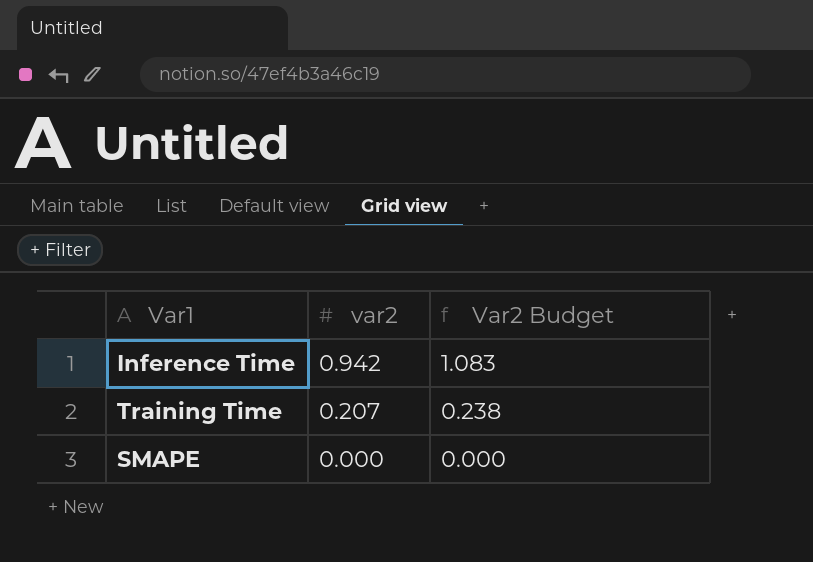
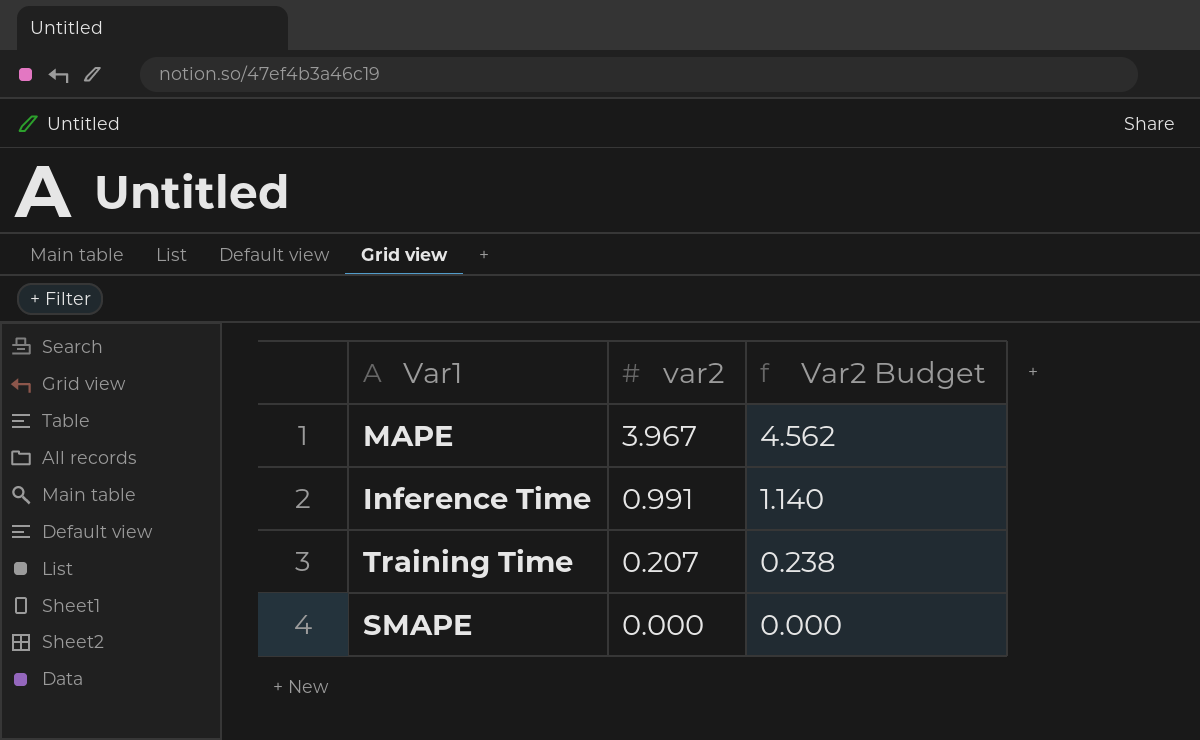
row MAPE: none -> 3.967 | 4.562
Inference Time | var2: 0.942 -> 0.991
Inference Time | Var2 Budget: 1.083 -> 1.140

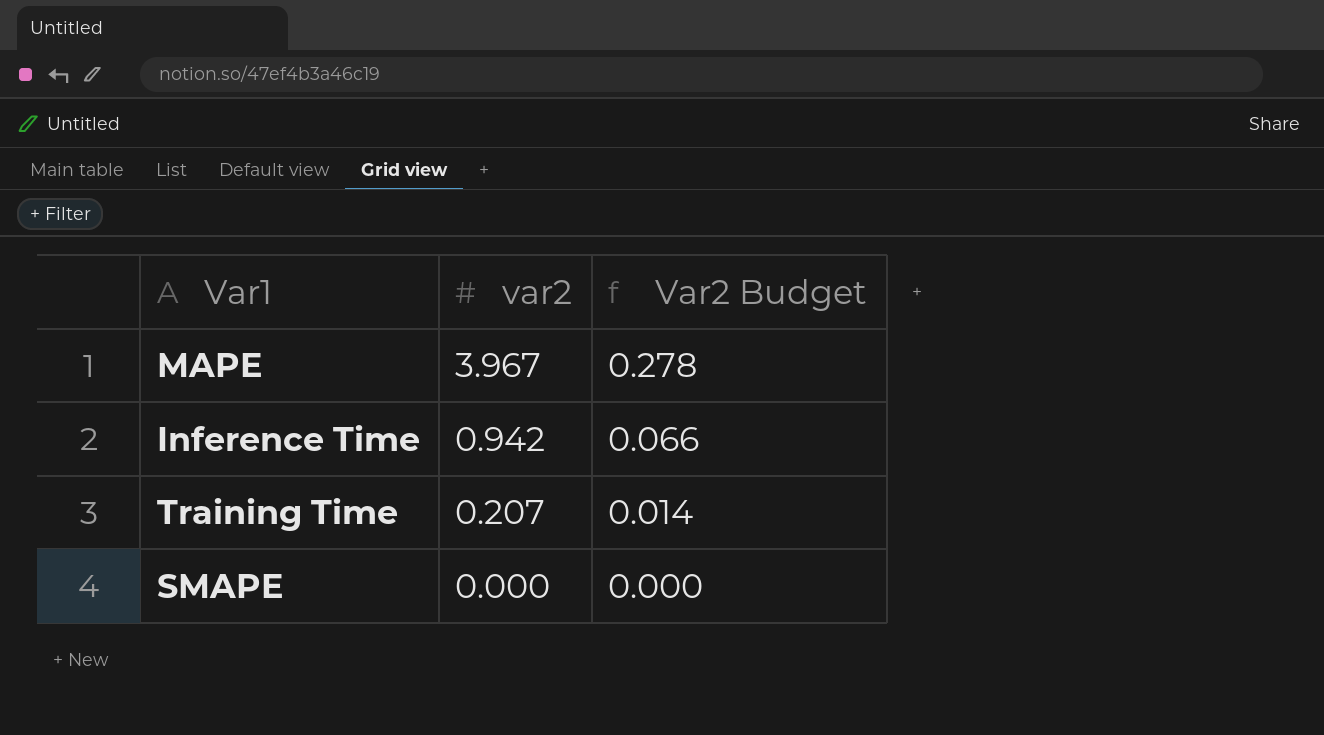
column Var2 Budget | formula: [var2] * 1.15 -> [var2] * 0.07
Inference Time | var2: 0.991 -> 0.942

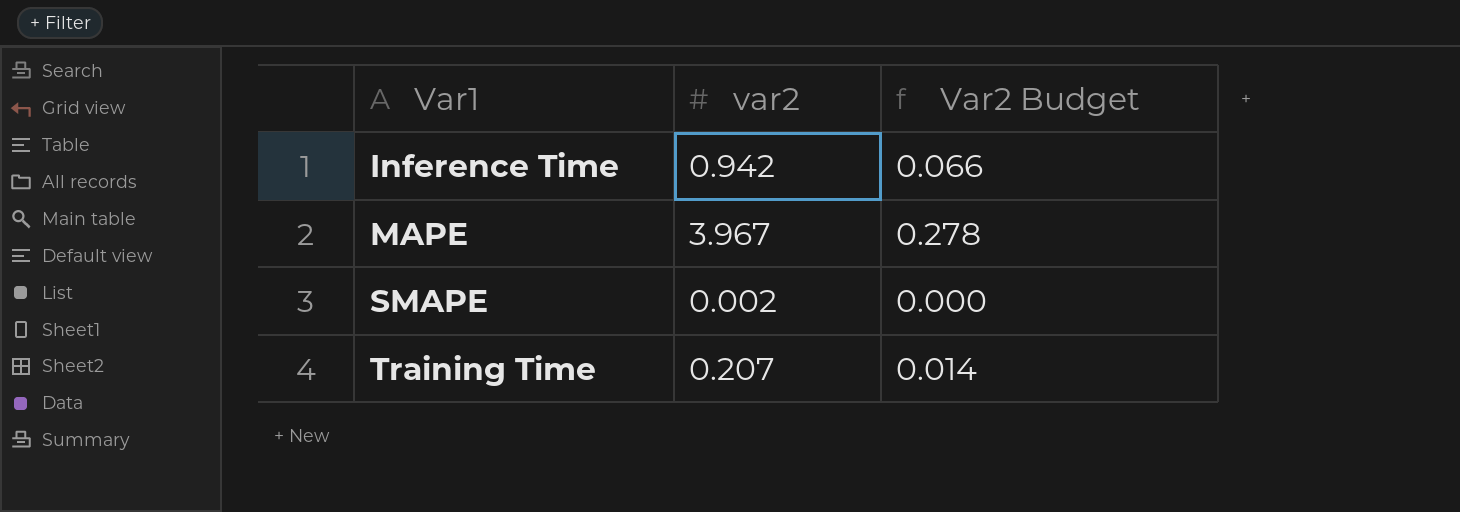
row order: var2 descending -> Var1 ascending
SMAPE | var2: 0.000 -> 0.002

